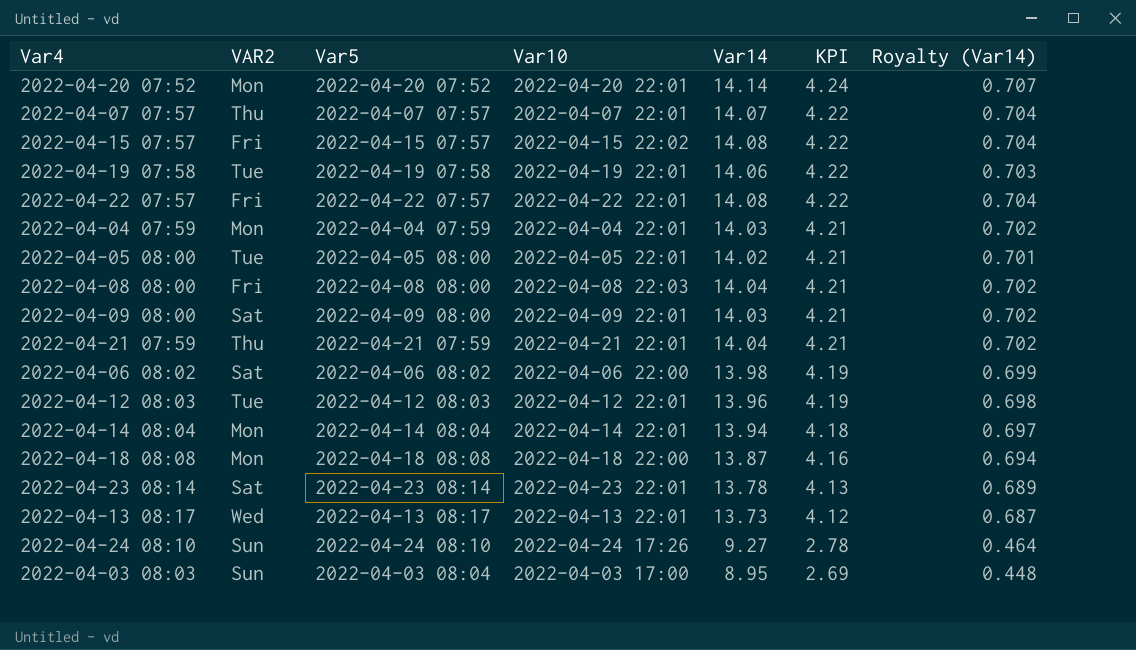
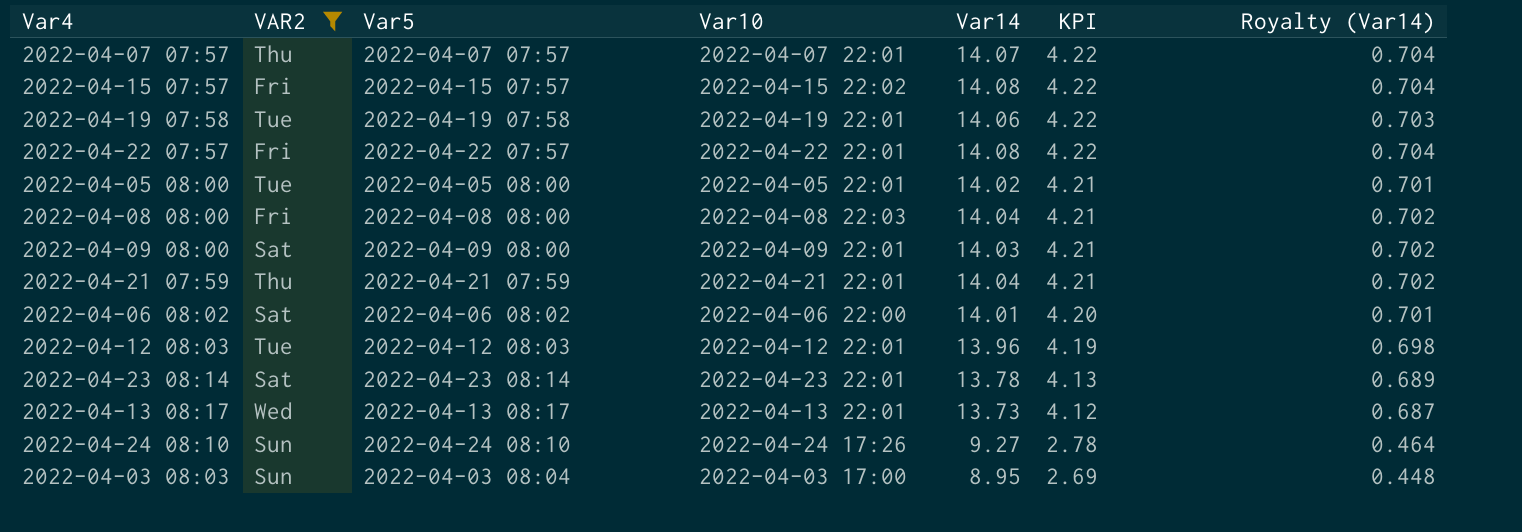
filter: none -> VAR2 != Mon
2022-04-06 08:02 | Var14: 13.98 -> 14.01
2022-04-06 08:02 | KPI: 4.19 -> 4.20
2022-04-06 08:02 | Royalty (Var14): 0.699 -> 0.701

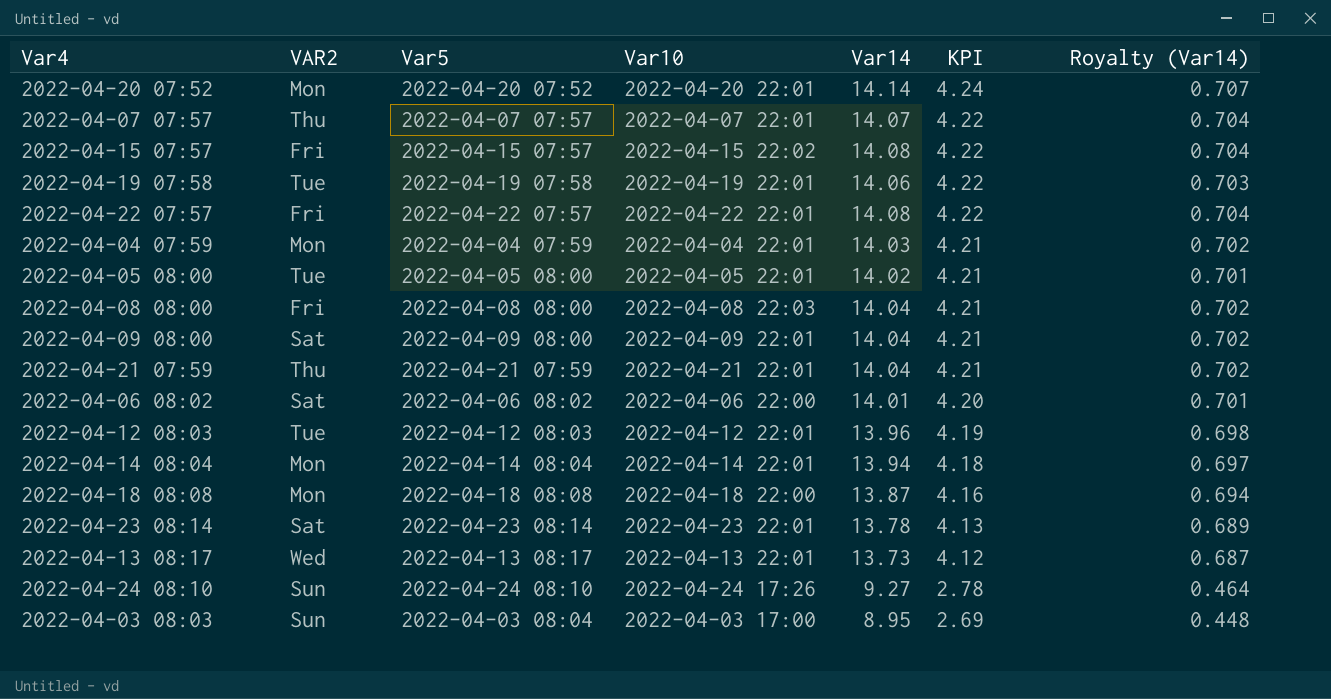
filter: VAR2 != Mon -> none
2022-04-09 08:00 | Var14: 14.03 -> 14.04

